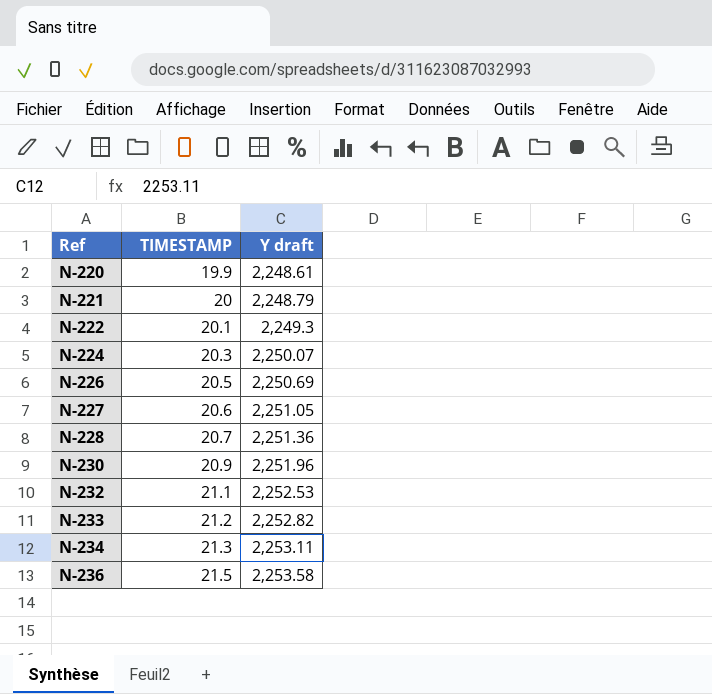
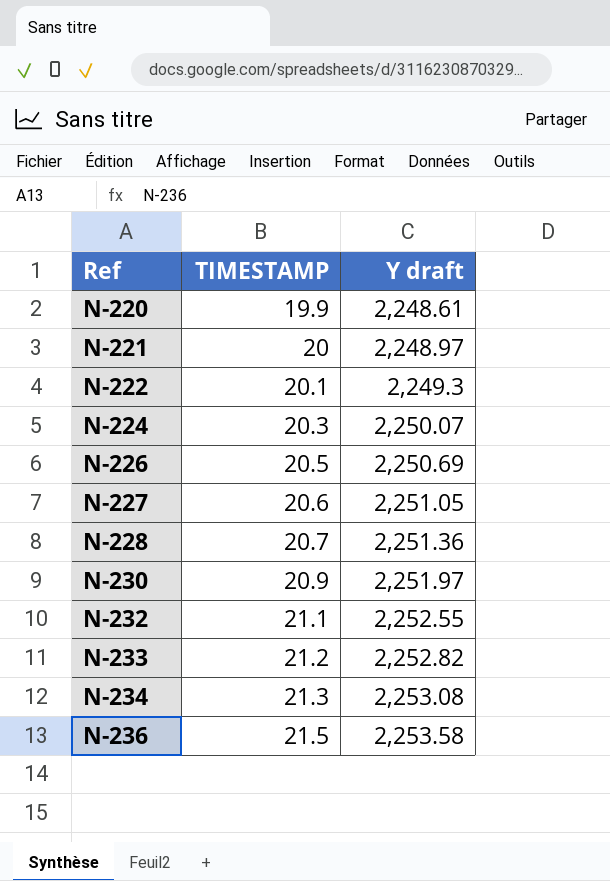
N-221 | Y draft: 2,248.79 -> 2,248.97
N-230 | Y draft: 2,251.96 -> 2,251.97
N-232 | Y draft: 2,252.53 -> 2,252.55
N-234 | Y draft: 2,253.11 -> 2,253.08

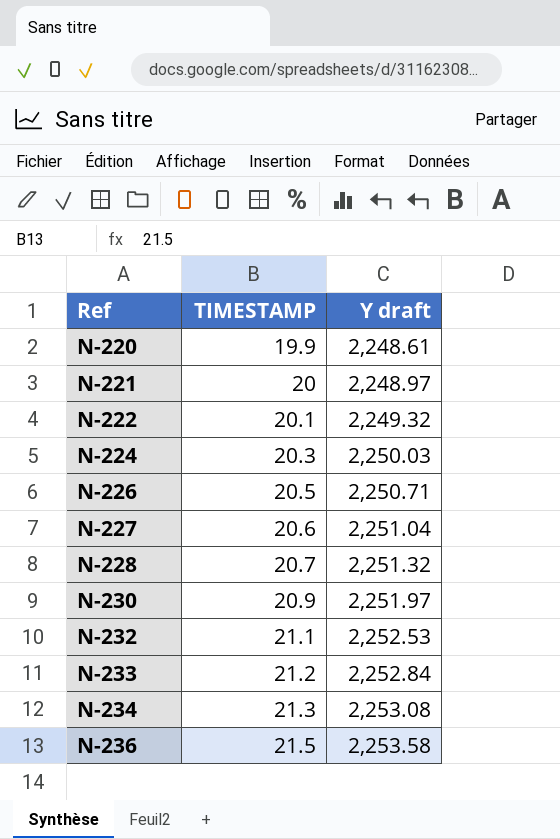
N-222 | Y draft: 2,249.3 -> 2,249.32
N-224 | Y draft: 2,250.07 -> 2,250.03
N-226 | Y draft: 2,250.69 -> 2,250.71
N-227 | Y draft: 2,251.05 -> 2,251.04
N-228 | Y draft: 2,251.36 -> 2,251.32
N-232 | Y draft: 2,252.55 -> 2,252.53
N-233 | Y draft: 2,252.82 -> 2,252.84

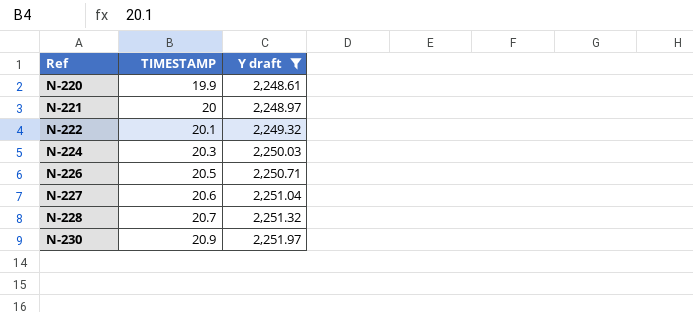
filter: none -> Y draft <= 2,251.97

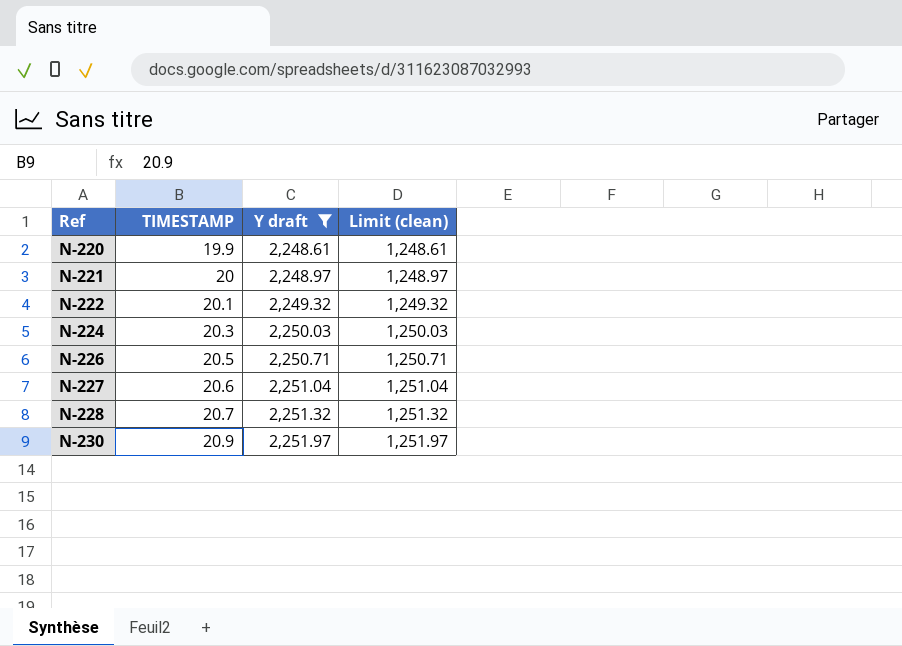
column Limit (clean) | formula: none -> [Y draft] - 1000

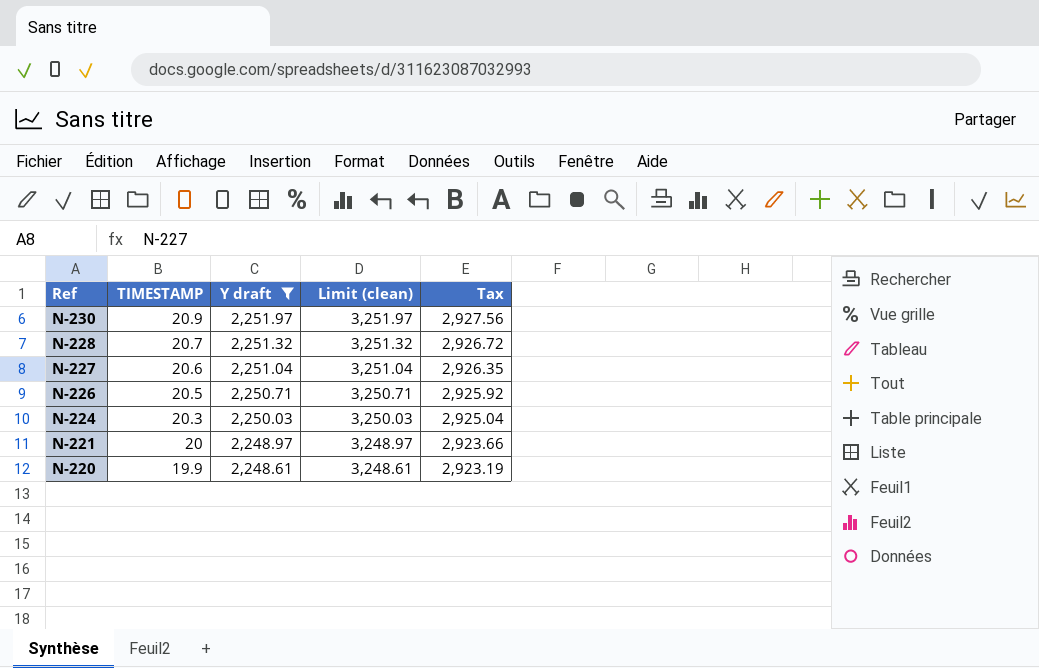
row order: Ref ascending -> Ref descending
column Limit (clean) | formula: [Y draft] - 1000 -> [Y draft] + 1000
column Tax | formula: none -> [Y draft] * 1.3
row N-222: 20.1 | 2,249.32 | 1,249.32 -> none

